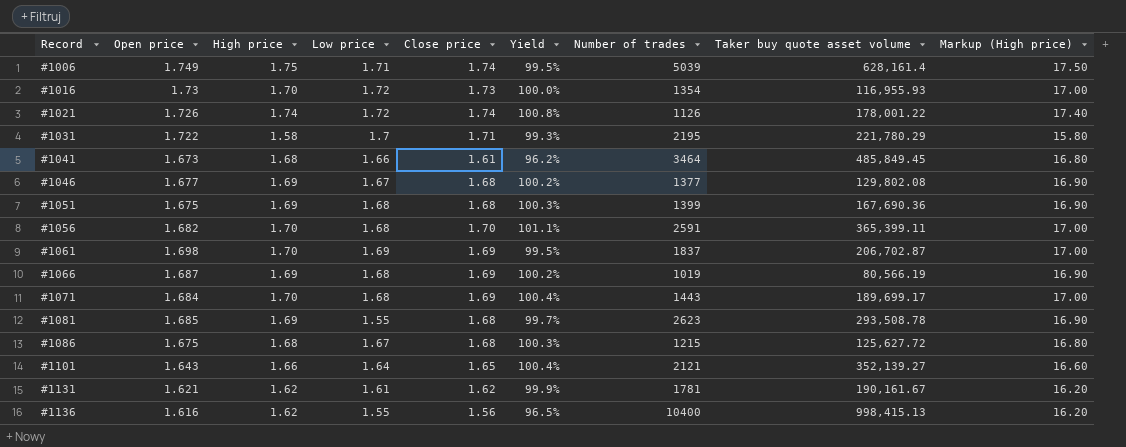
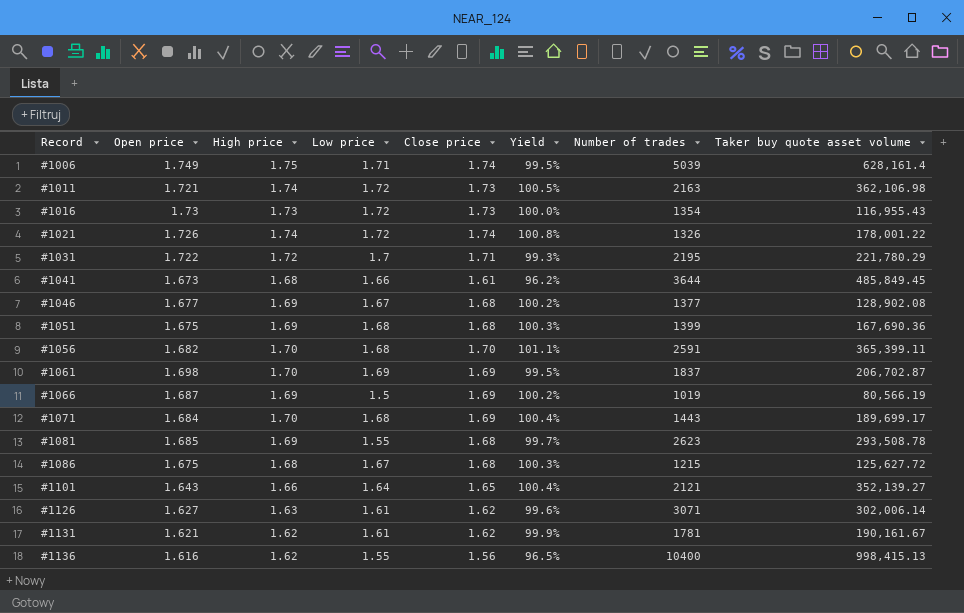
column Markup (High price) | formula: [High price] * 10 -> none
row #1011: none -> 1.721 | 1.74 | 1.72 | 1.73 | 100.5% | 2163 | 362,106.98
#1016 | High price: 1.70 -> 1.73
#1016 | Taker buy quote asset volume: 116,955.93 -> 116,955.43
#1021 | Number of trades: 1126 -> 1326
#1031 | High price: 1.58 -> 1.72
#1041 | Number of trades: 3464 -> 3644
#1046 | Taker buy quote asset volume: 129,802.08 -> 128,902.08
#1066 | Low price: 1.68 -> 1.5
row #1126: none -> 1.627 | 1.63 | 1.61 | 1.62 | 99.6% | 3071 | 302,006.14

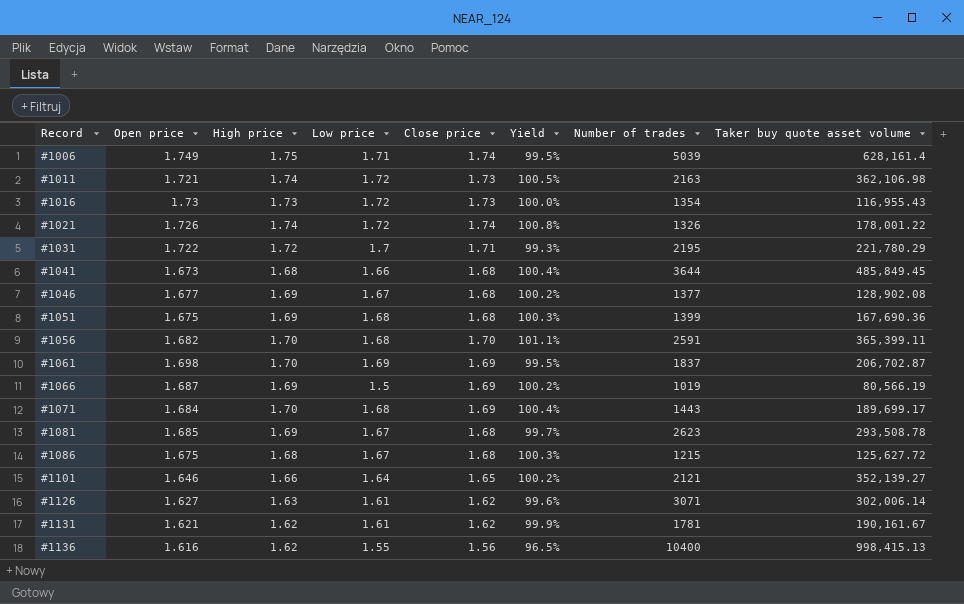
#1041 | Close price: 1.61 -> 1.68
#1041 | Yield: 96.2% -> 100.4%
#1081 | Low price: 1.55 -> 1.67
#1101 | Open price: 1.643 -> 1.646
#1101 | Yield: 100.4% -> 100.2%

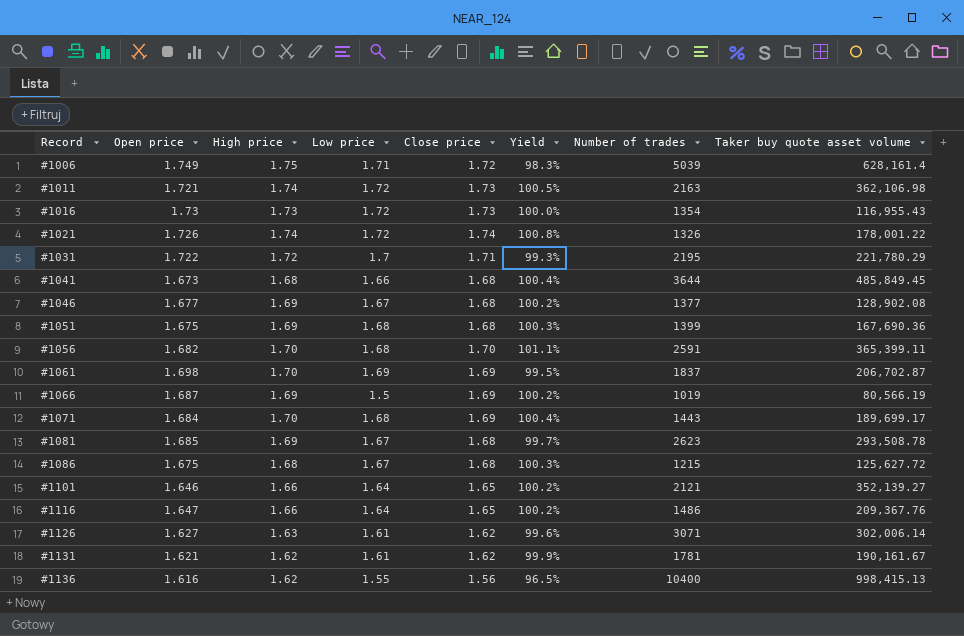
#1006 | Close price: 1.74 -> 1.72
#1006 | Yield: 99.5% -> 98.3%
row #1116: none -> 1.647 | 1.66 | 1.64 | 1.65 | 100.2% | 1486 | 209,367.76

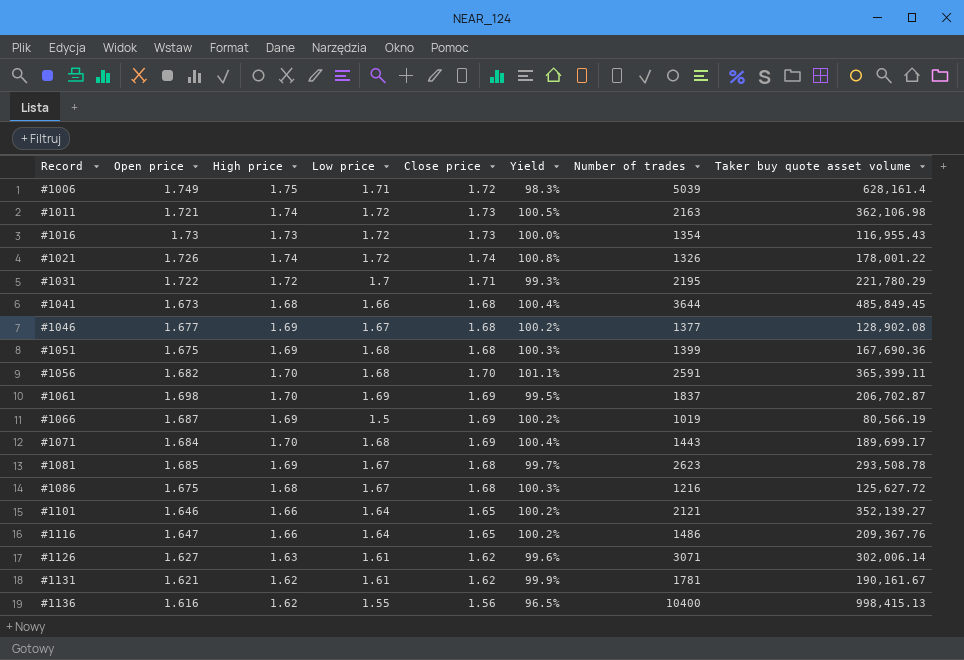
#1086 | Number of trades: 1215 -> 1216

